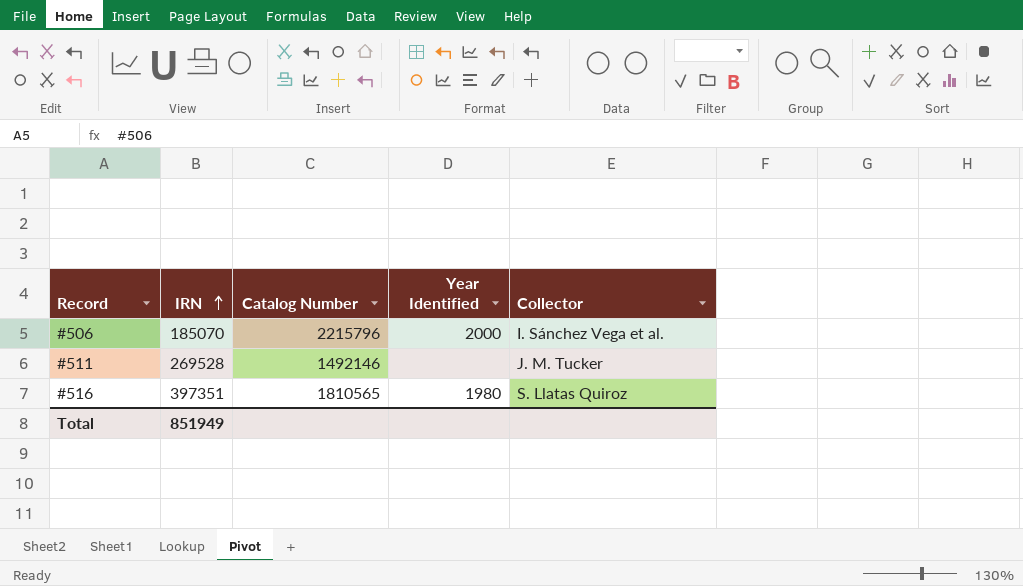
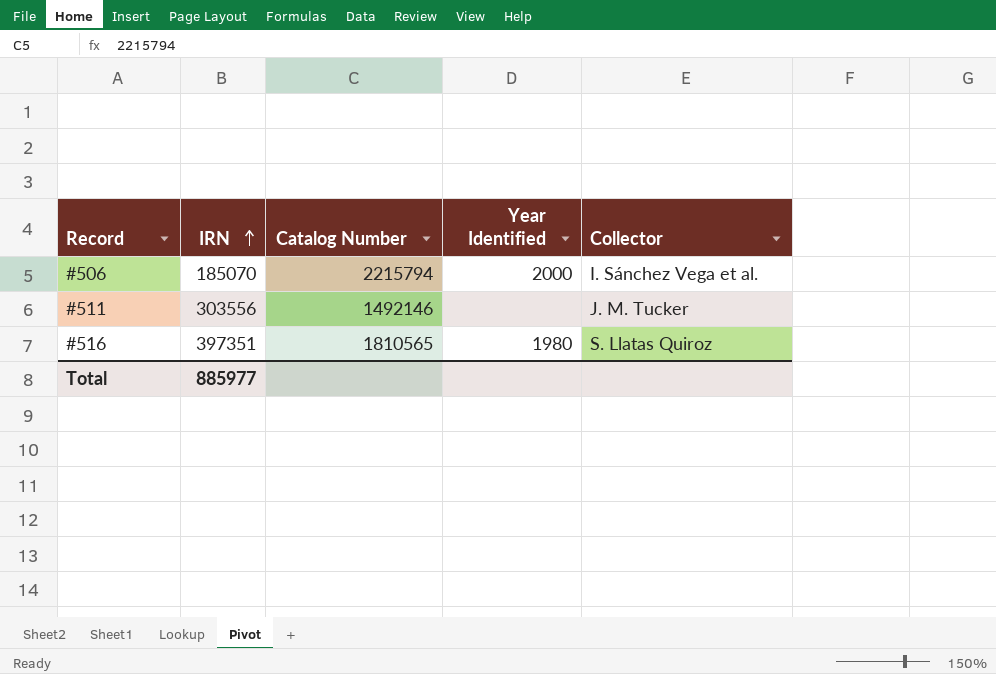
#506 | Catalog Number: 2215796 -> 2215794
#511 | IRN: 269528 -> 303556
Total | IRN: 851949 -> 885977

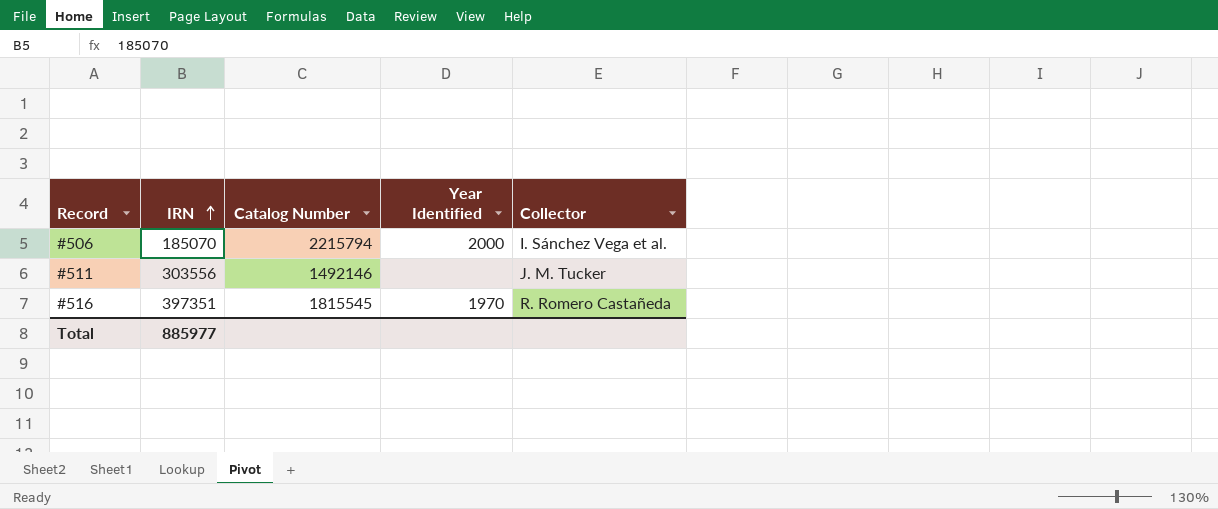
#516 | Catalog Number: 1810565 -> 1815545
#516 | Year Identified: 1980 -> 1970
#516 | Collector: S. Llatas Quiroz -> R. Romero Castañeda

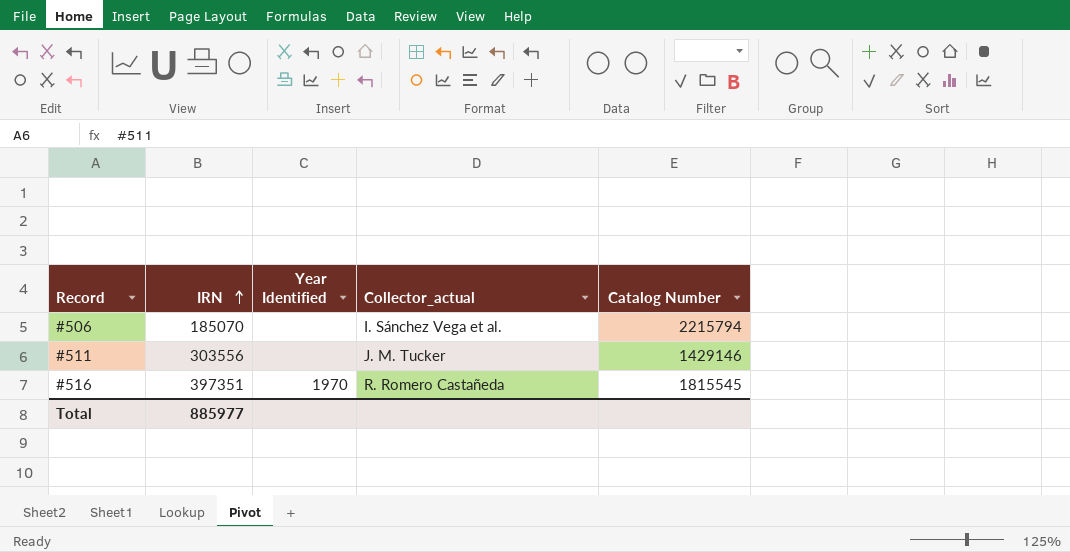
column name: Collector -> Collector_actual
column Catalog Number | position: 3 -> 5
#506 | Year Identified: 2000 -> none
#511 | Catalog Number: 1492146 -> 1429146

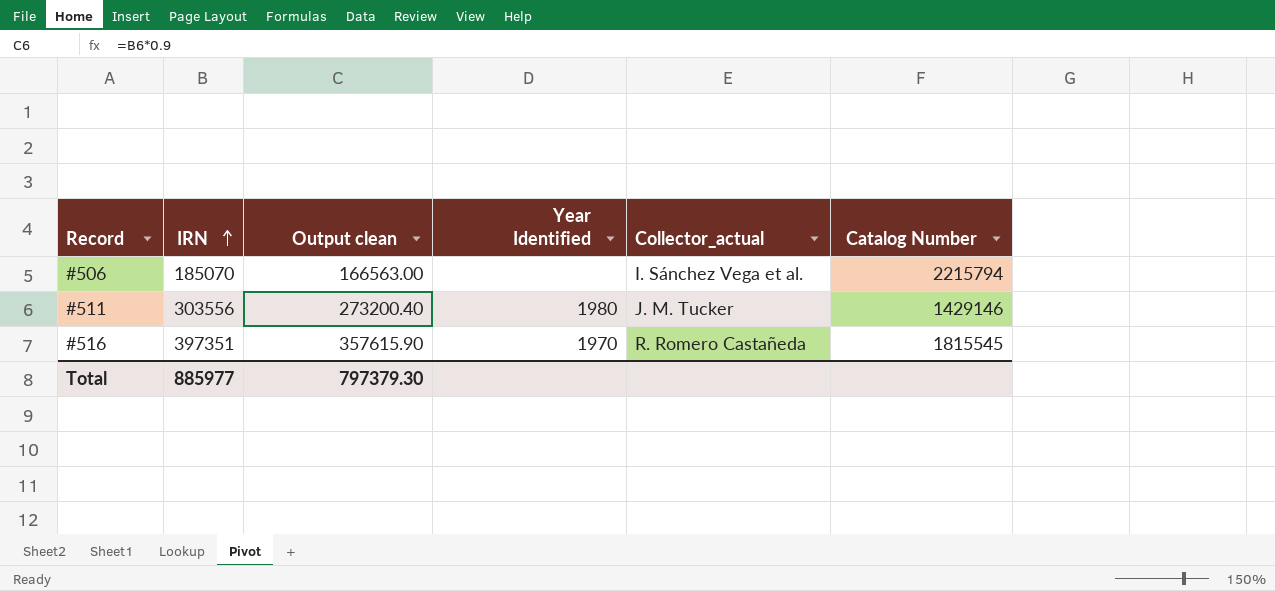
column Output clean | formula: none -> [IRN] * 0.9
#511 | Year Identified: none -> 1980

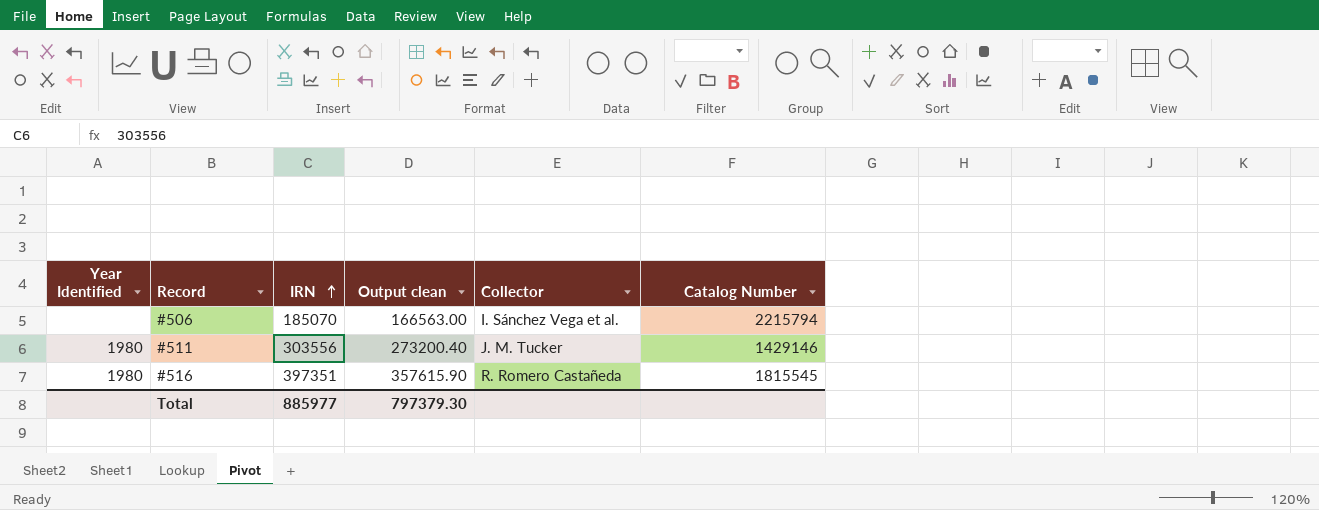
column Year Identified | position: 4 -> 1
column name: Collector_actual -> Collector
#516 | Year Identified: 1970 -> 1980

